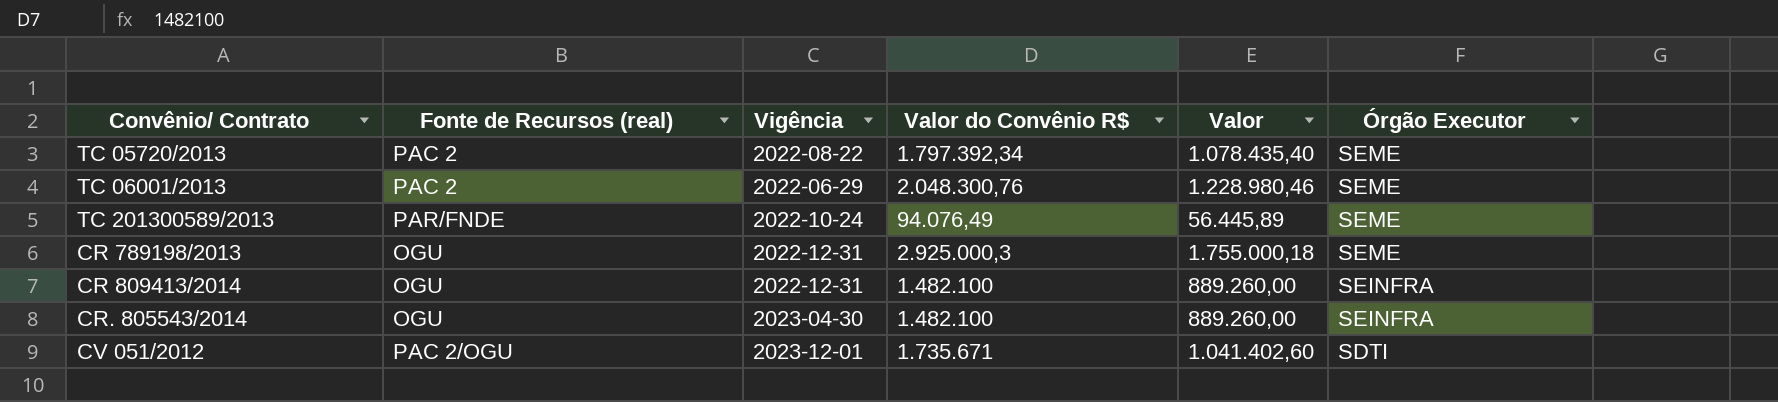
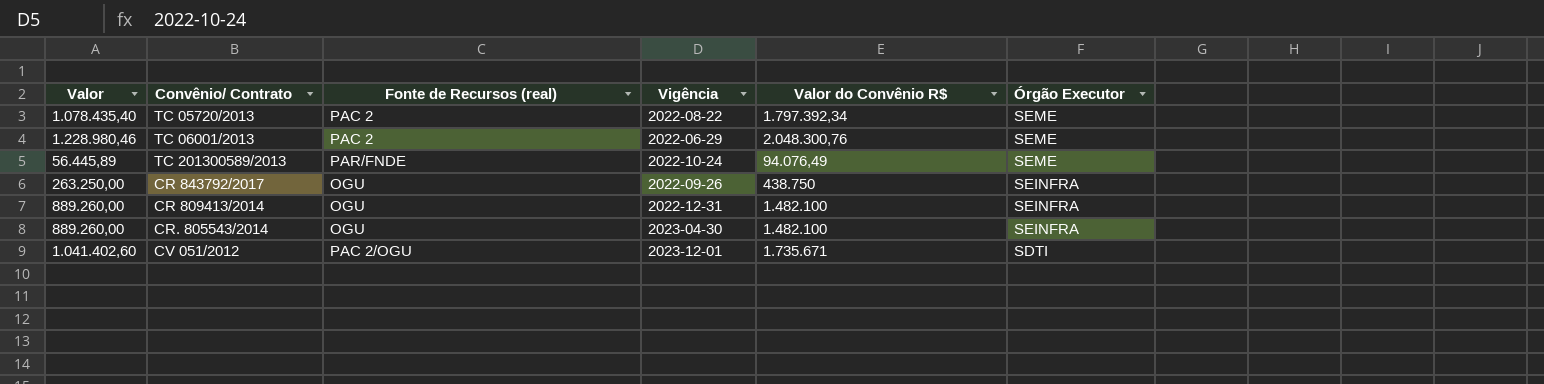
column Valor | position: 5 -> 1
row CR 789198/2013: OGU | 2022-12-31 | 2.925.000,3 | 1.755.000,18 | SEME -> none
row CR 843792/2017: none -> 263.250,00 | OGU | 2022-09-26 | 438.750 | SEINFRA

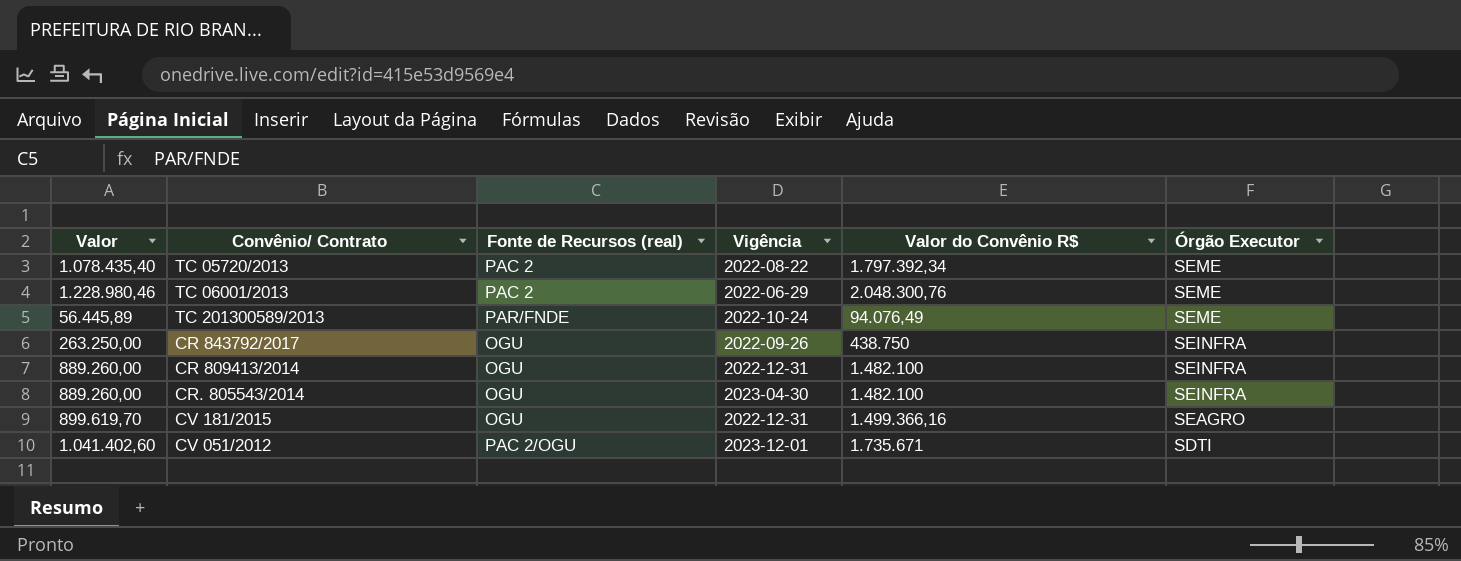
row CV 181/2015: none -> 899.619,70 | OGU | 2022-12-31 | 1.499.366,16 | SEAGRO

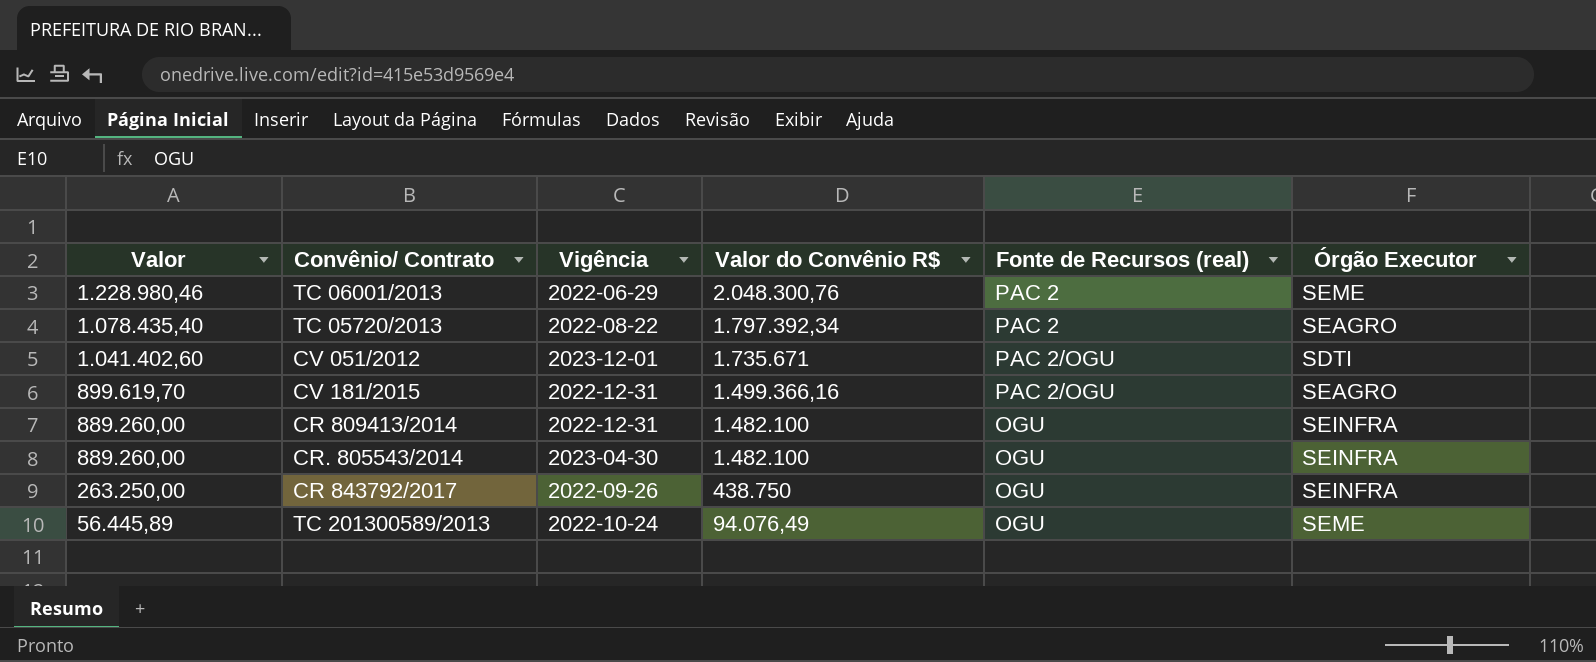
row order: Órgão Executor descending -> Valor descending
column Fonte de Recursos (real) | position: 3 -> 5
TC 05720/2013 | Órgão Executor: SEME -> SEAGRO
CV 181/2015 | Fonte de Recursos (real): OGU -> PAC 2/OGU
TC 201300589/2013 | Fonte de Recursos (real): PAR/FNDE -> OGU

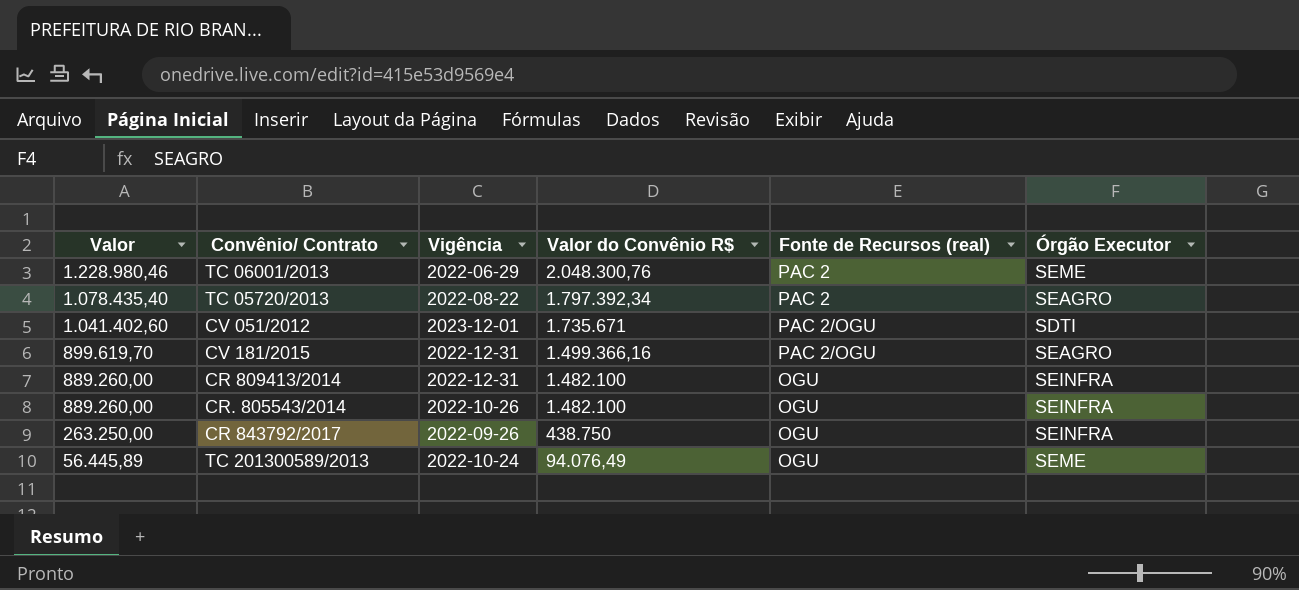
CR. 805543/2014 | Vigência: 2023-04-30 -> 2022-10-26

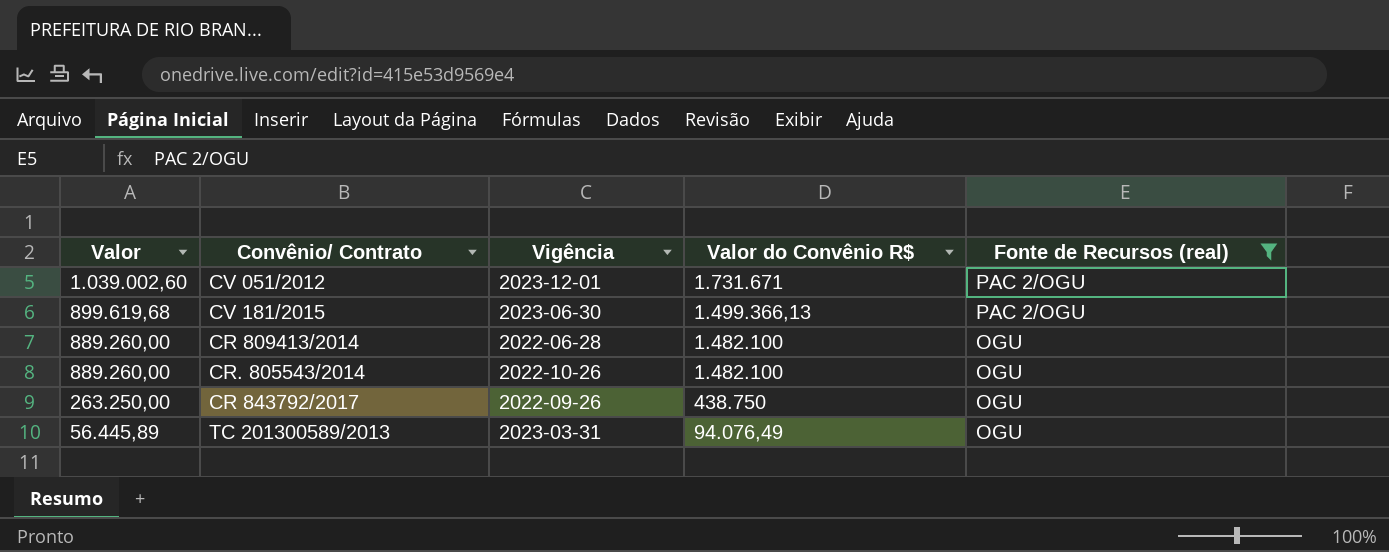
filter: none -> Fonte de Recursos (real) != PAC 2
column Órgão Executor | position: 6 -> none
CV 051/2012 | Valor: 1.041.402,60 -> 1.039.002,60
CV 051/2012 | Valor do Convênio R$: 1.735.671 -> 1.731.671
CV 181/2015 | Valor: 899.619,70 -> 899.619,68
CV 181/2015 | Vigência: 2022-12-31 -> 2023-06-30
CV 181/2015 | Valor do Convênio R$: 1.499.366,16 -> 1.499.366,13
CR 809413/2014 | Vigência: 2022-12-31 -> 2022-06-28
TC 201300589/2013 | Vigência: 2022-10-24 -> 2023-03-31

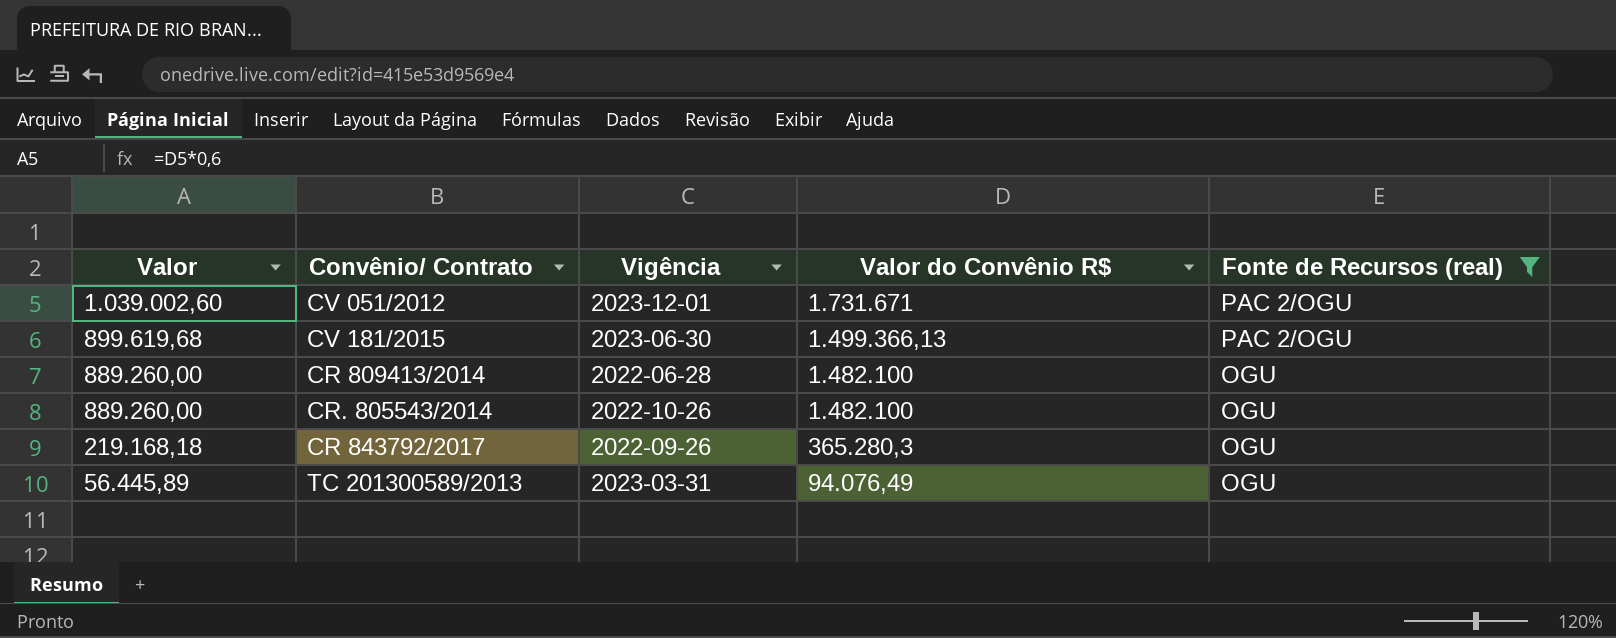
CR 843792/2017 | Valor: 263.250,00 -> 219.168,18
CR 843792/2017 | Valor do Convênio R$: 438.750 -> 365.280,3

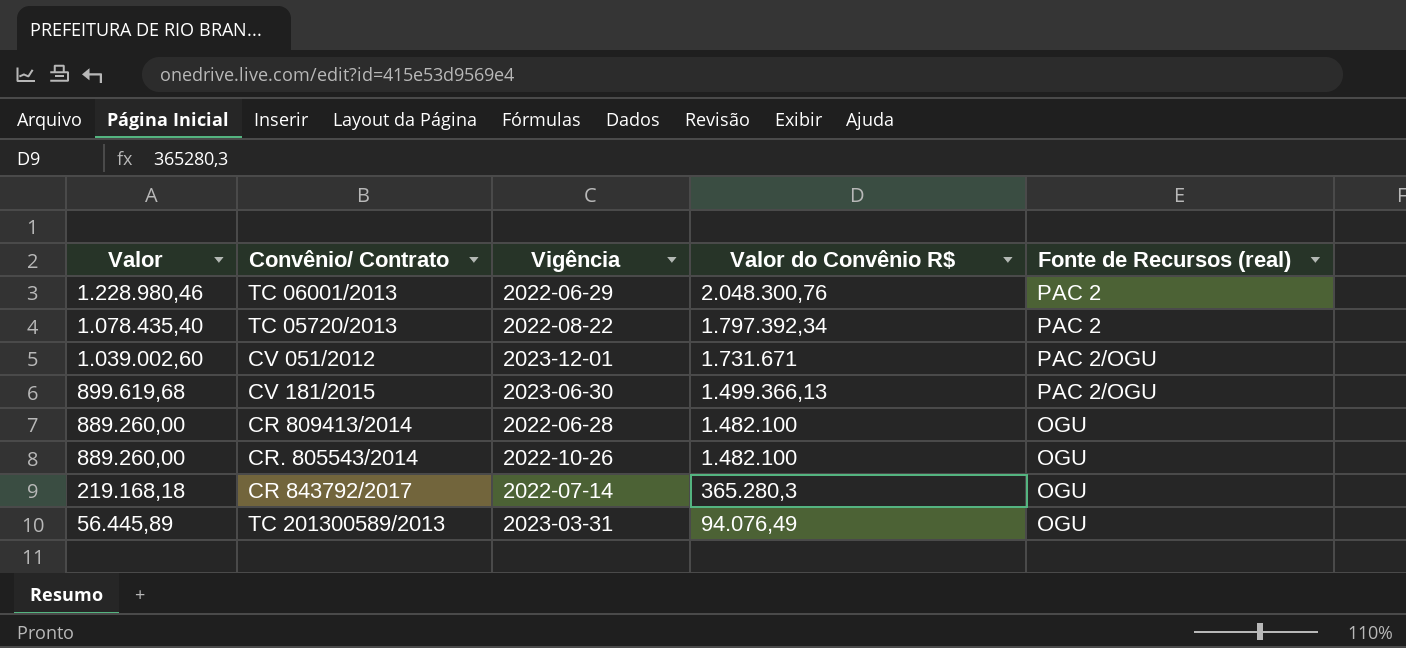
filter: Fonte de Recursos (real) != PAC 2 -> none
CR 843792/2017 | Vigência: 2022-09-26 -> 2022-07-14

